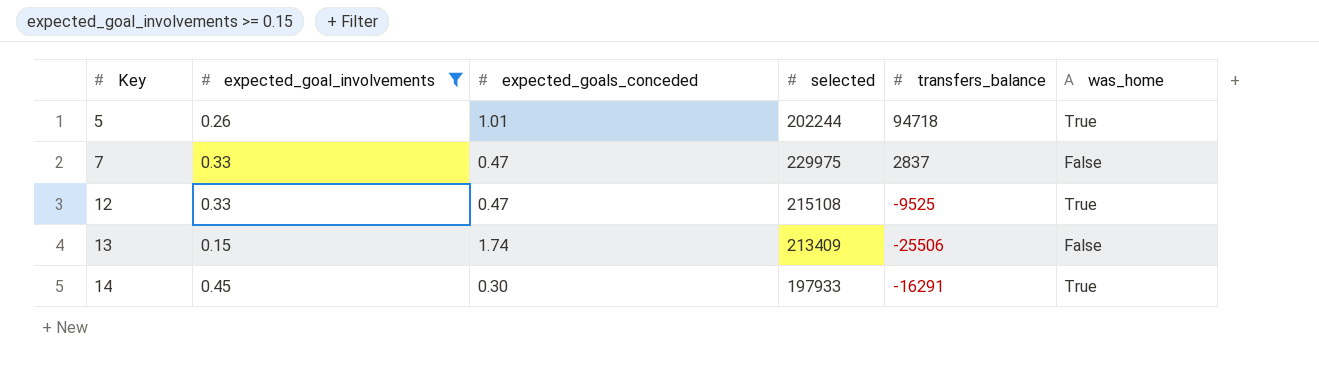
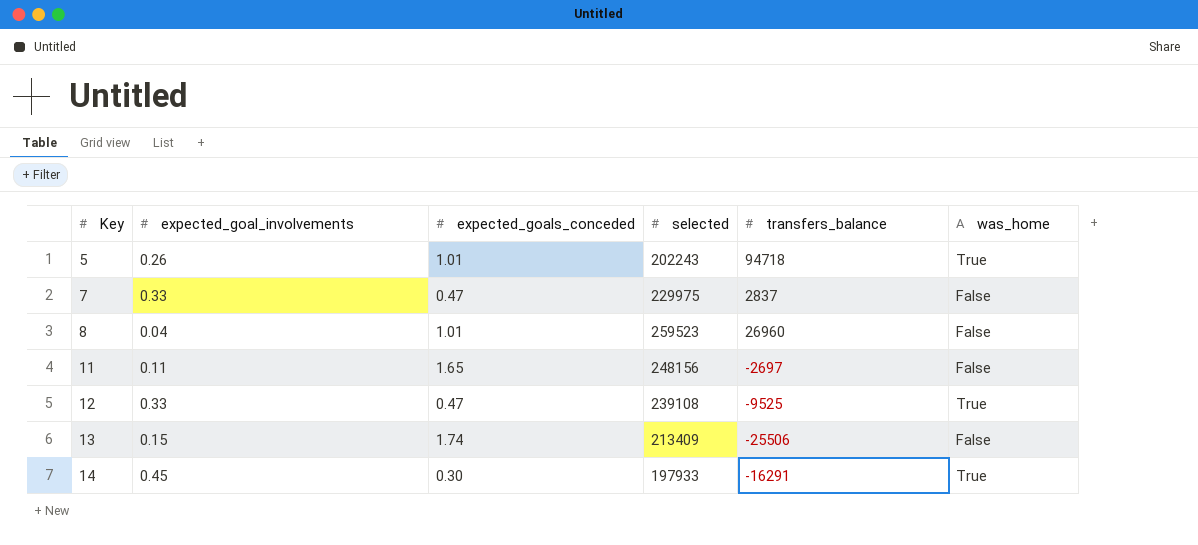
filter: expected_goal_involvements >= 0.15 -> none
5 | selected: 202244 -> 202243
12 | selected: 215108 -> 239108

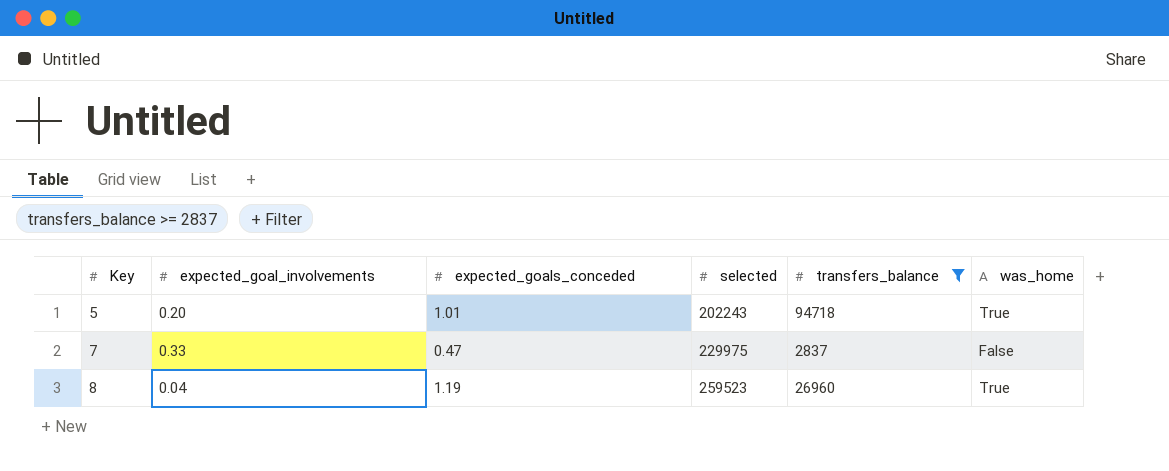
filter: none -> transfers_balance >= 2837
5 | expected_goal_involvements: 0.26 -> 0.20
8 | expected_goals_conceded: 1.01 -> 1.19
8 | was_home: False -> True

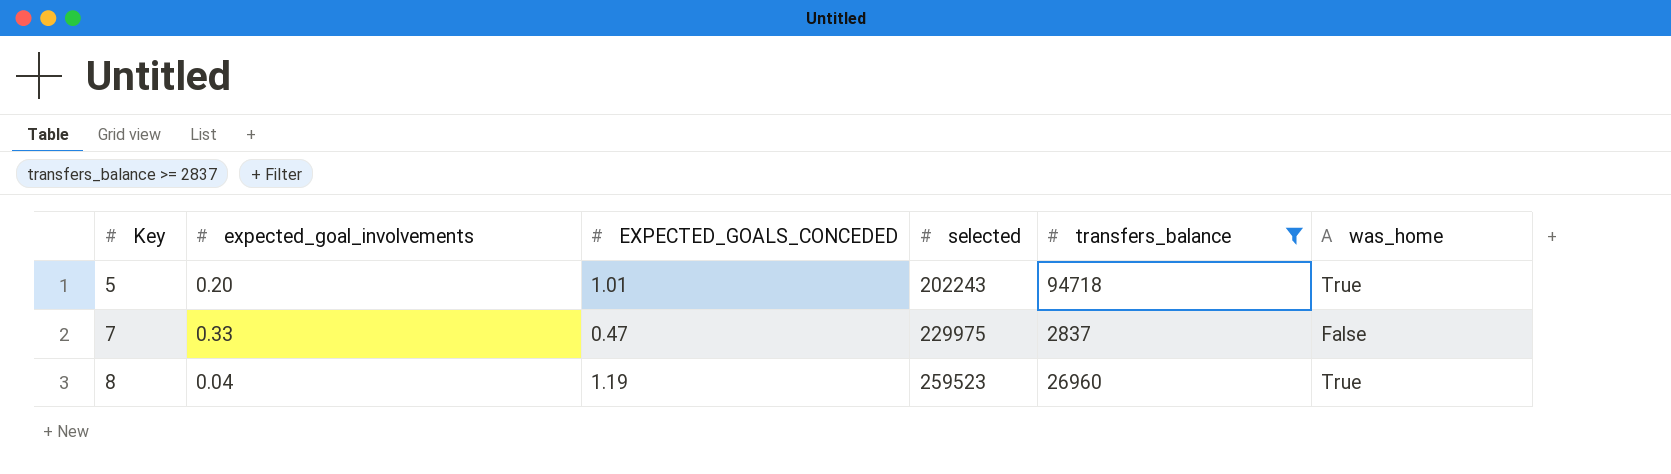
column name: expected_goals_conceded -> EXPECTED_GOALS_CONCEDED

